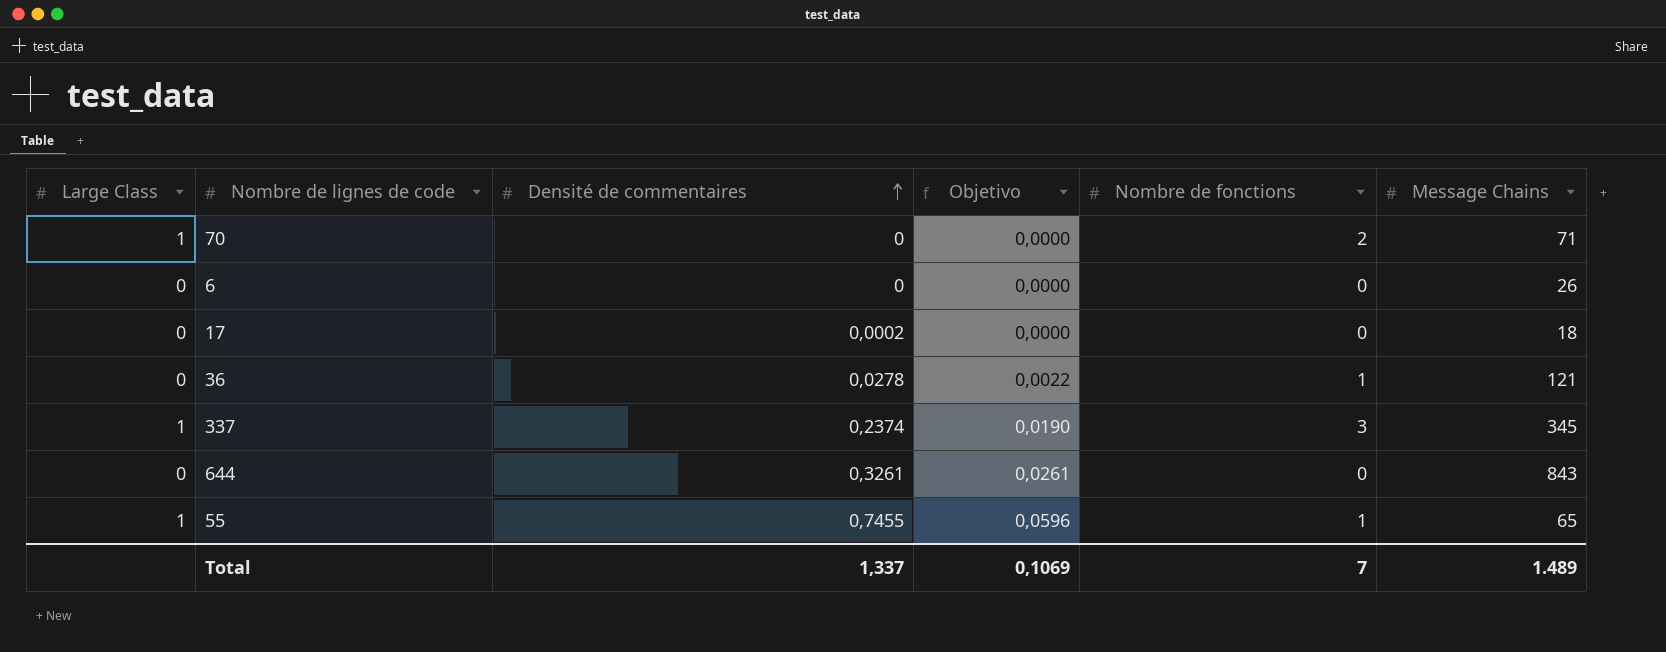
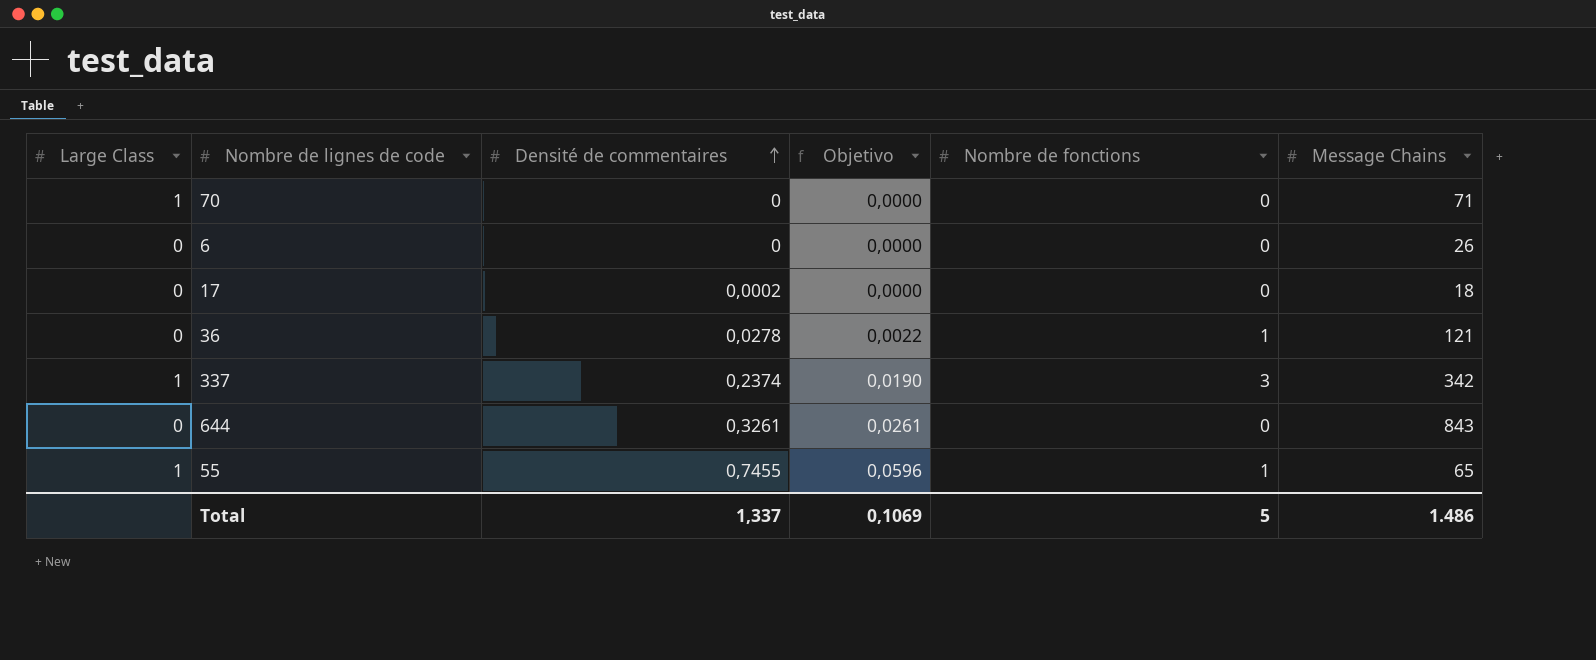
70 | Nombre de fonctions: 2 -> 0
337 | Message Chains: 345 -> 342
Total | Nombre de fonctions: 7 -> 5
Total | Message Chains: 1.489 -> 1.486

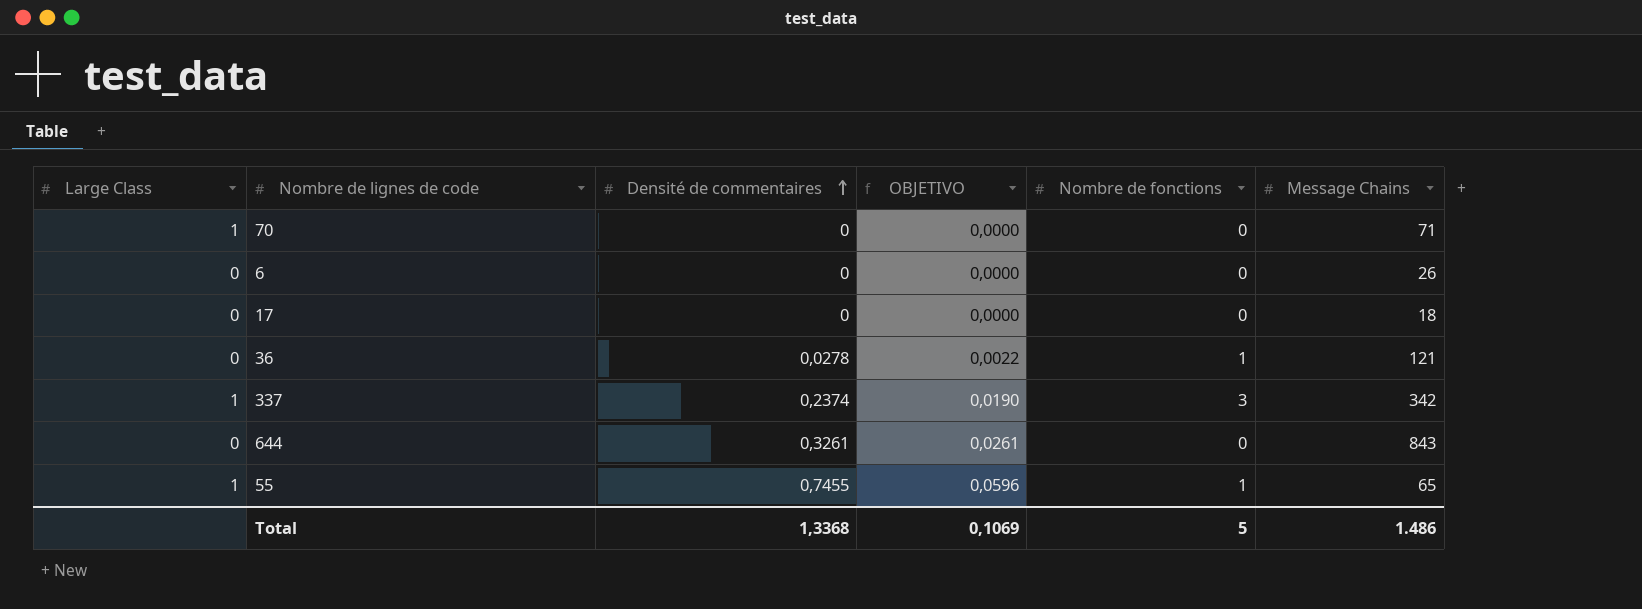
column name: Objetivo -> OBJETIVO
17 | Densité de commentaires: 0,0002 -> 0
Total | Densité de commentaires: 1,337 -> 1,3368

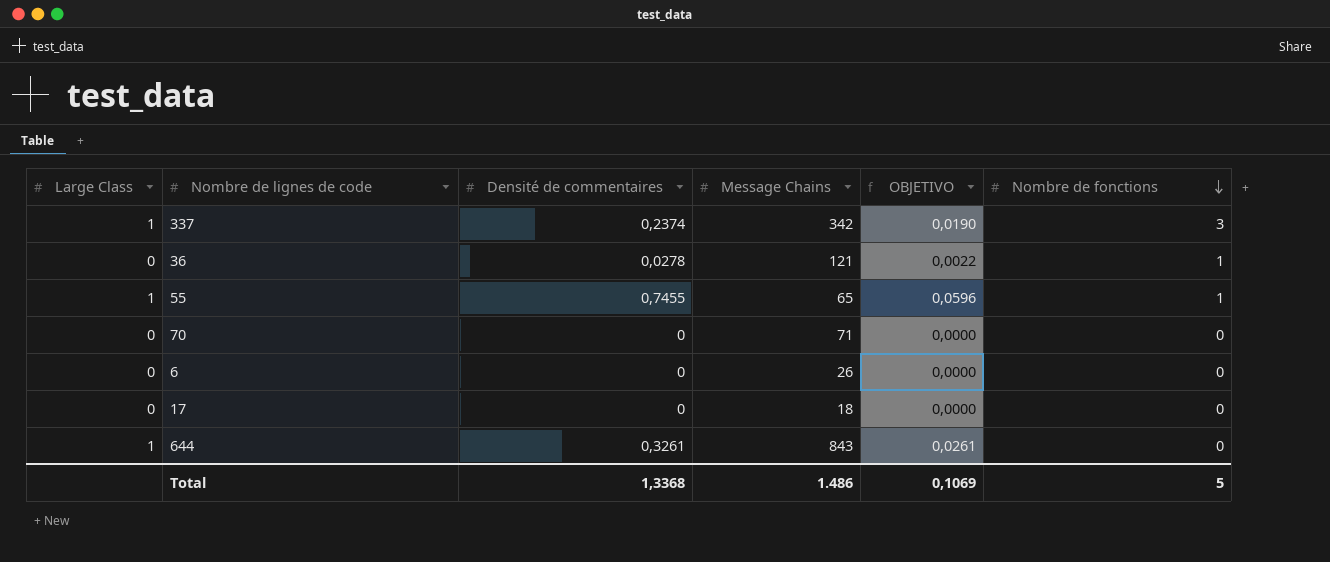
row order: Densité de commentaires ascending -> Nombre de fonctions descending
column Message Chains | position: 6 -> 4
70 | Large Class: 1 -> 0
644 | Large Class: 0 -> 1

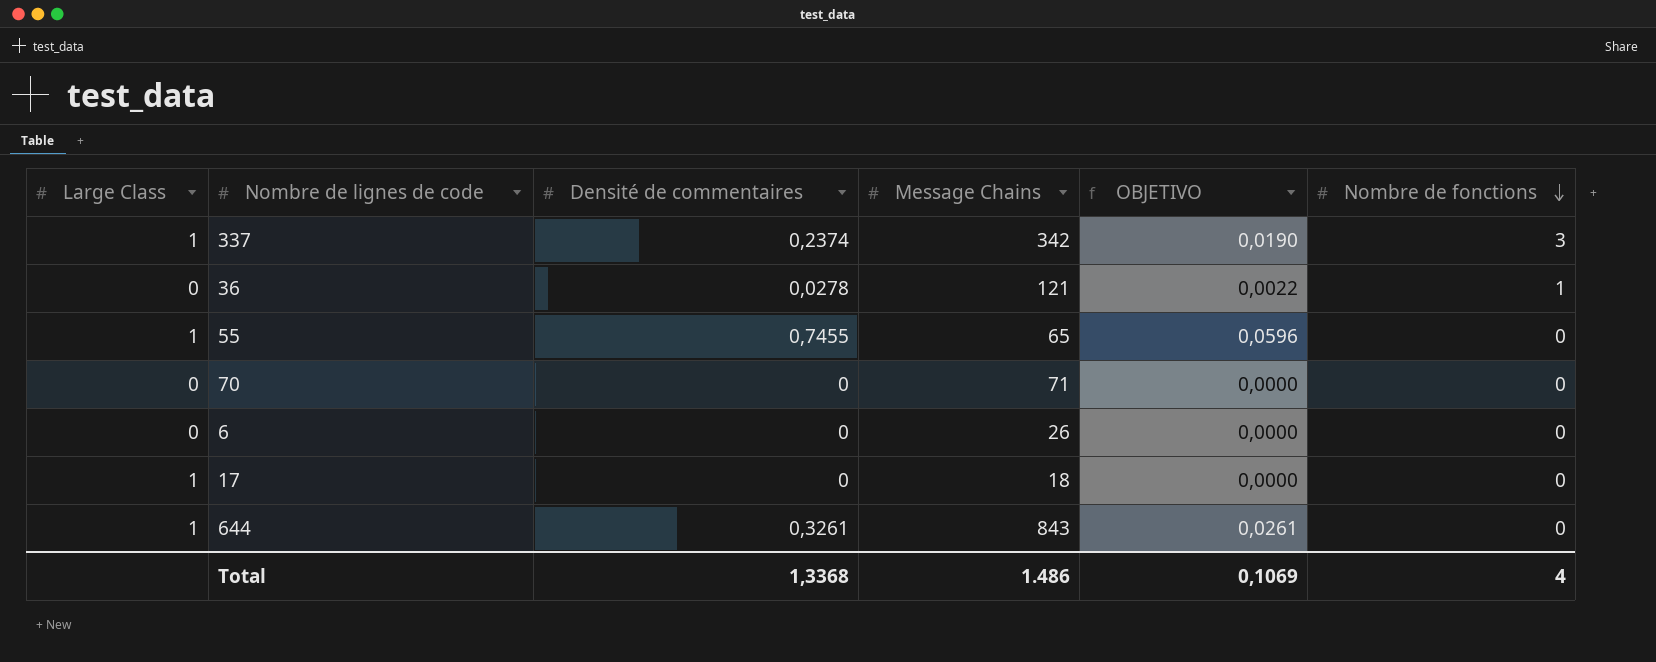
55 | Nombre de fonctions: 1 -> 0
17 | Large Class: 0 -> 1
Total | Nombre de fonctions: 5 -> 4

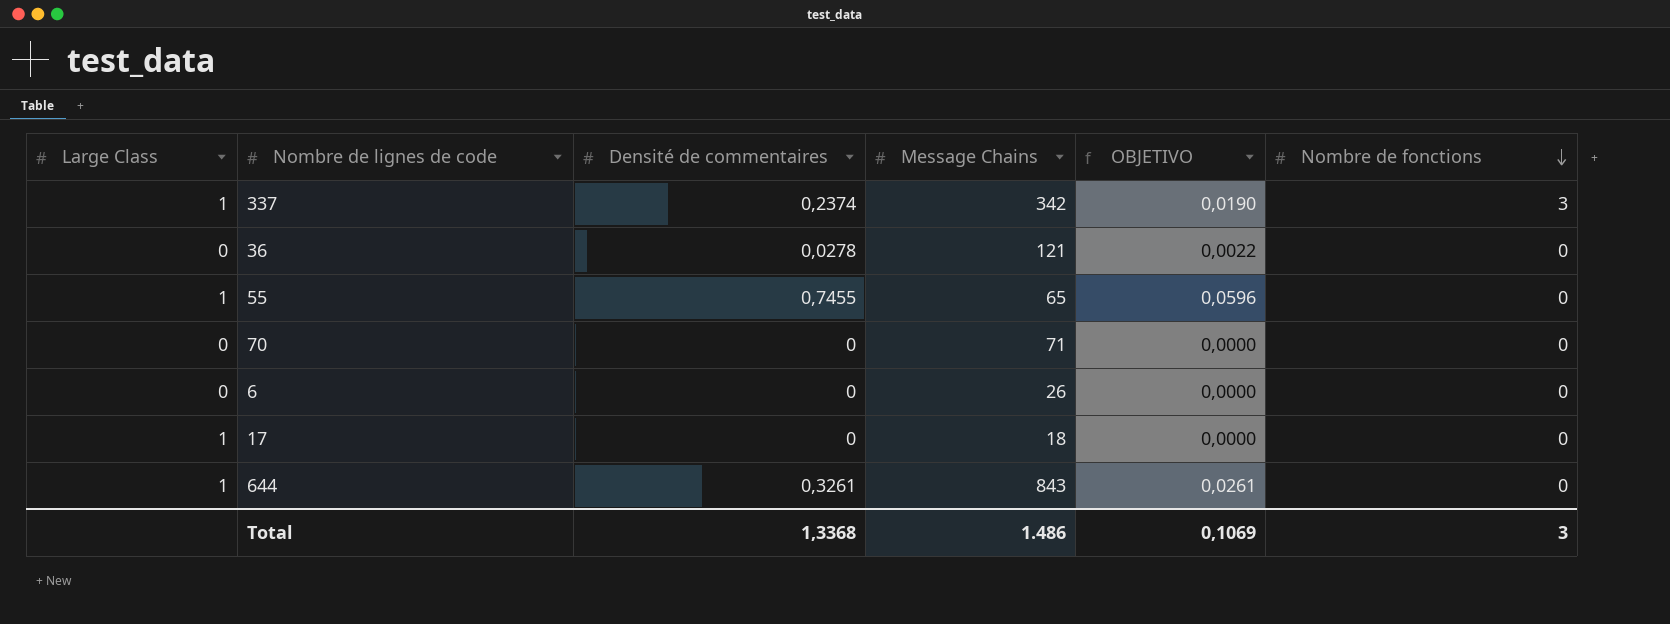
36 | Nombre de fonctions: 1 -> 0
Total | Nombre de fonctions: 4 -> 3

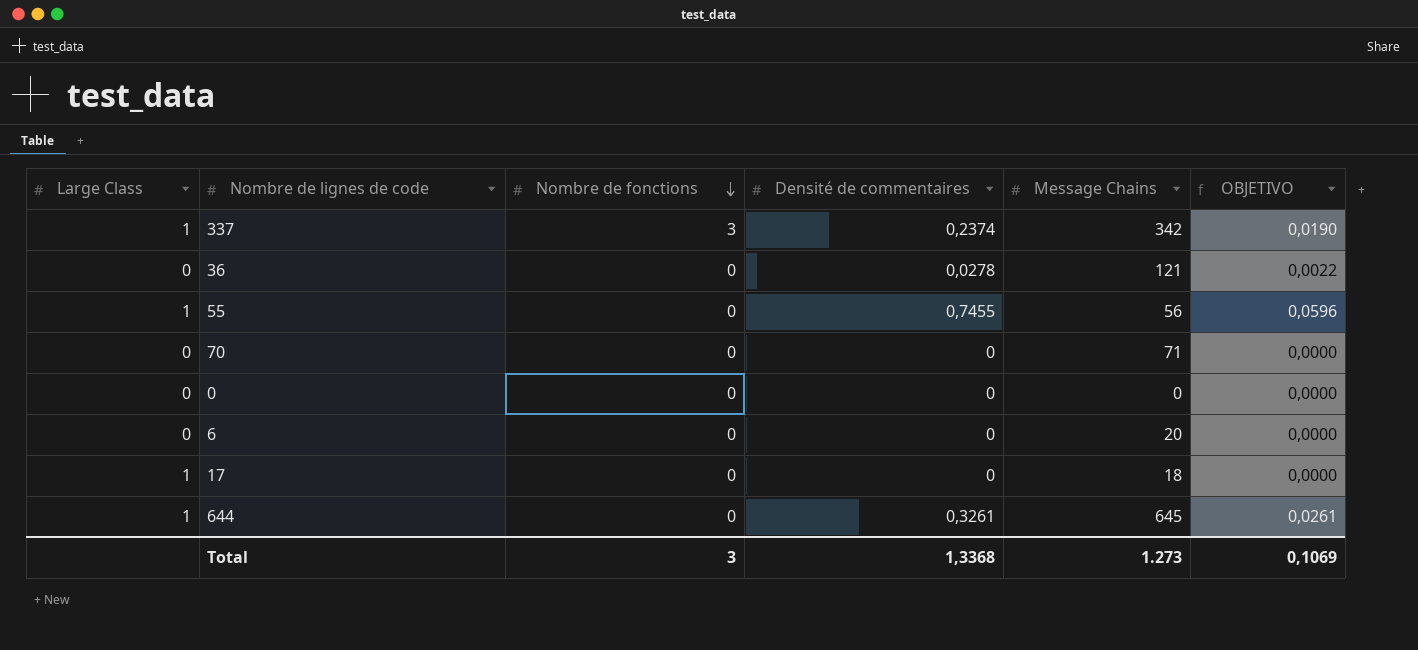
column Nombre de fonctions | position: 6 -> 3
55 | Message Chains: 65 -> 56
row 0: none -> 0 | 0 | 0 | 0 | 0,0000
6 | Message Chains: 26 -> 20
644 | Message Chains: 843 -> 645
Total | Message Chains: 1.486 -> 1.273

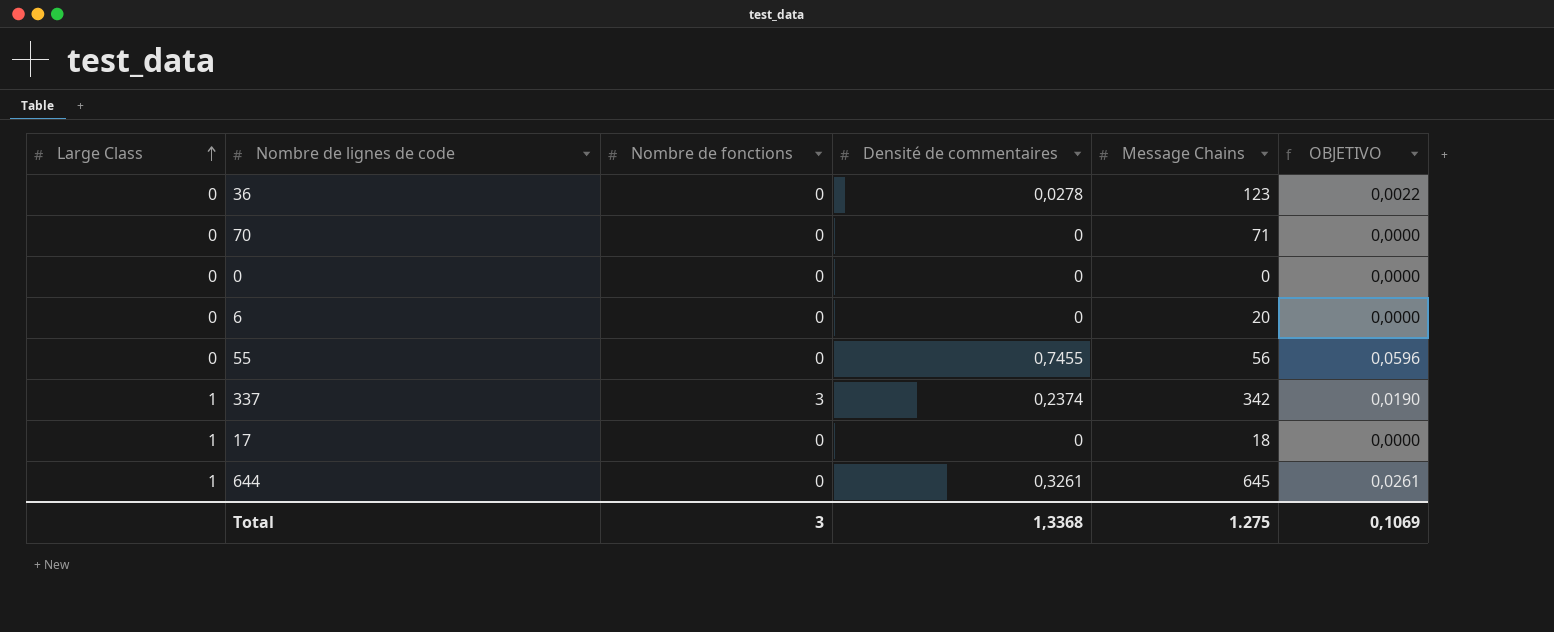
row order: Nombre de fonctions descending -> Large Class ascending
36 | Message Chains: 121 -> 123
55 | Large Class: 1 -> 0
Total | Message Chains: 1.273 -> 1.275

